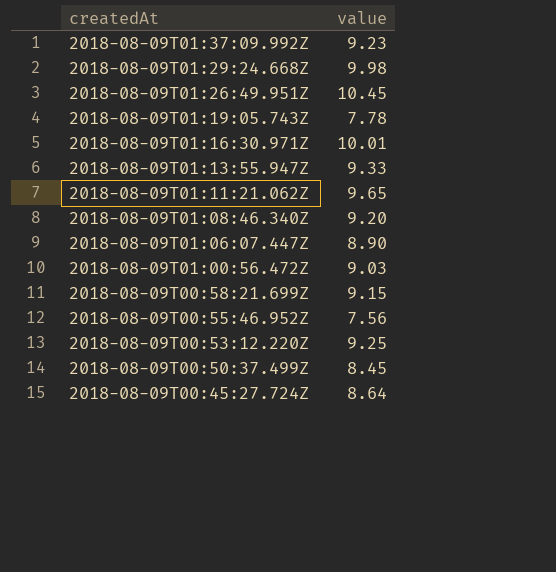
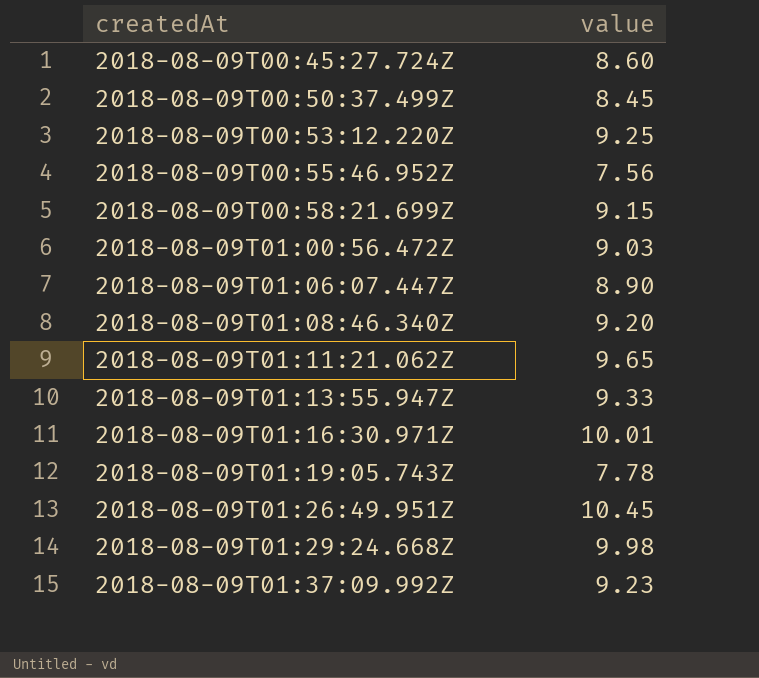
row order: createdAt descending -> createdAt ascending
2018-08-09T00:45:27.724Z | value: 8.64 -> 8.60

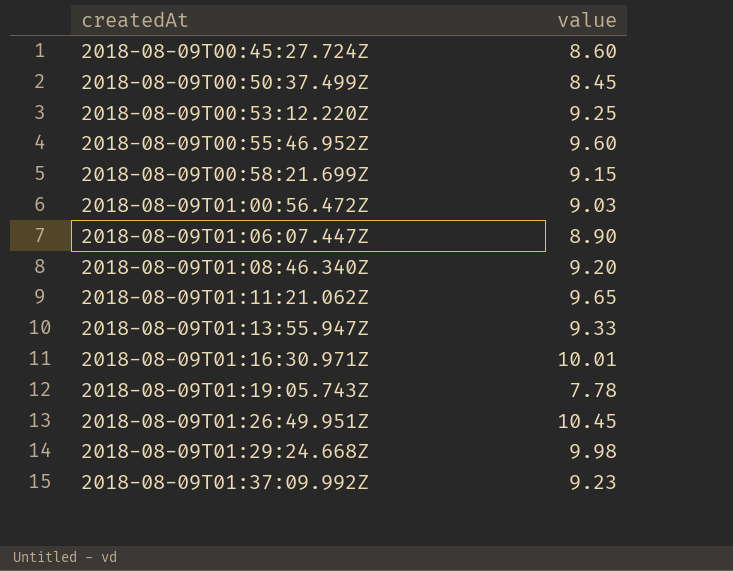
2018-08-09T00:55:46.952Z | value: 7.56 -> 9.60

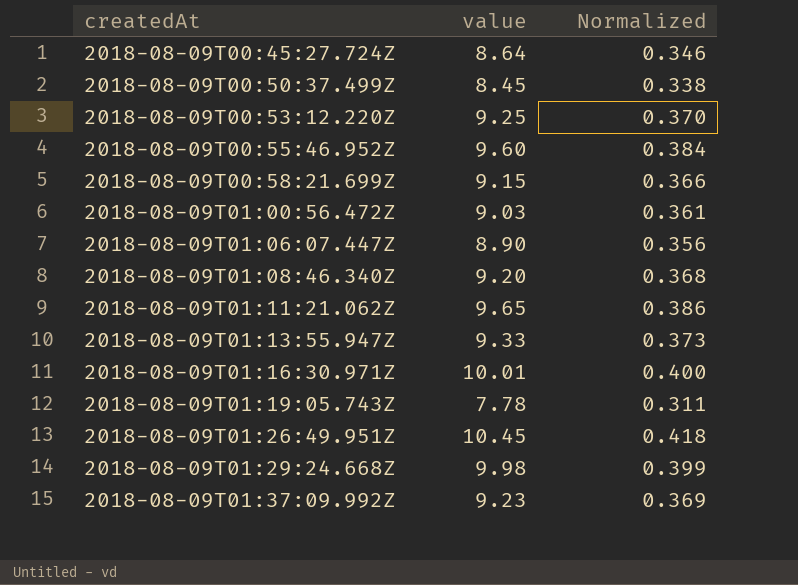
column Normalized | formula: none -> [value] * 0.04
2018-08-09T00:45:27.724Z | value: 8.60 -> 8.64

